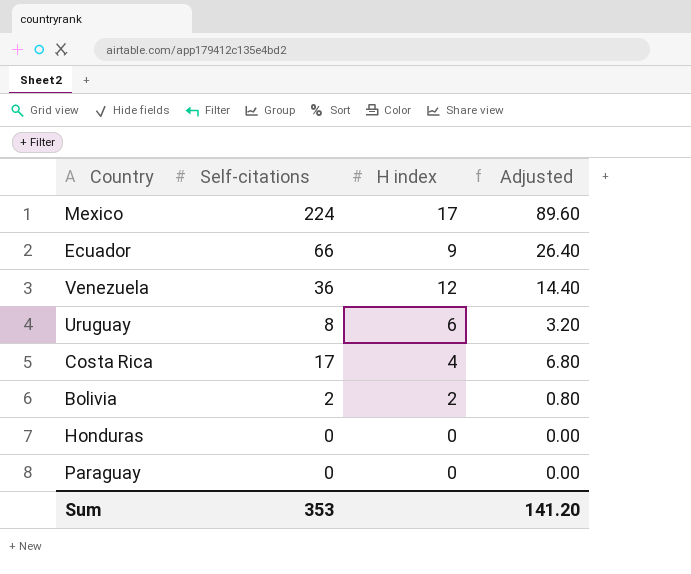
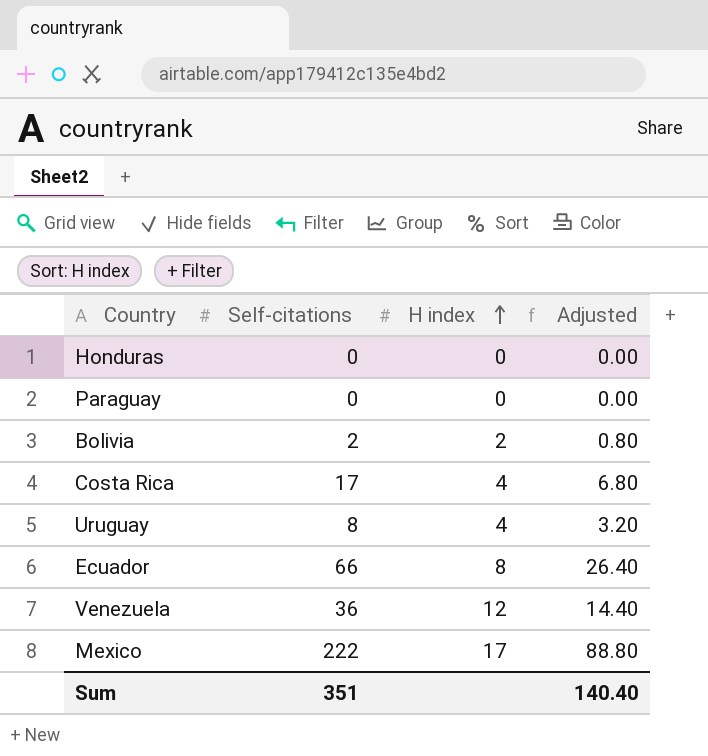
row order: none -> H index ascending
Uruguay | H index: 6 -> 4
Ecuador | H index: 9 -> 8
Mexico | Self-citations: 224 -> 222
Mexico | Adjusted: 89.60 -> 88.80
Sum | Self-citations: 353 -> 351
Sum | Adjusted: 141.20 -> 140.40

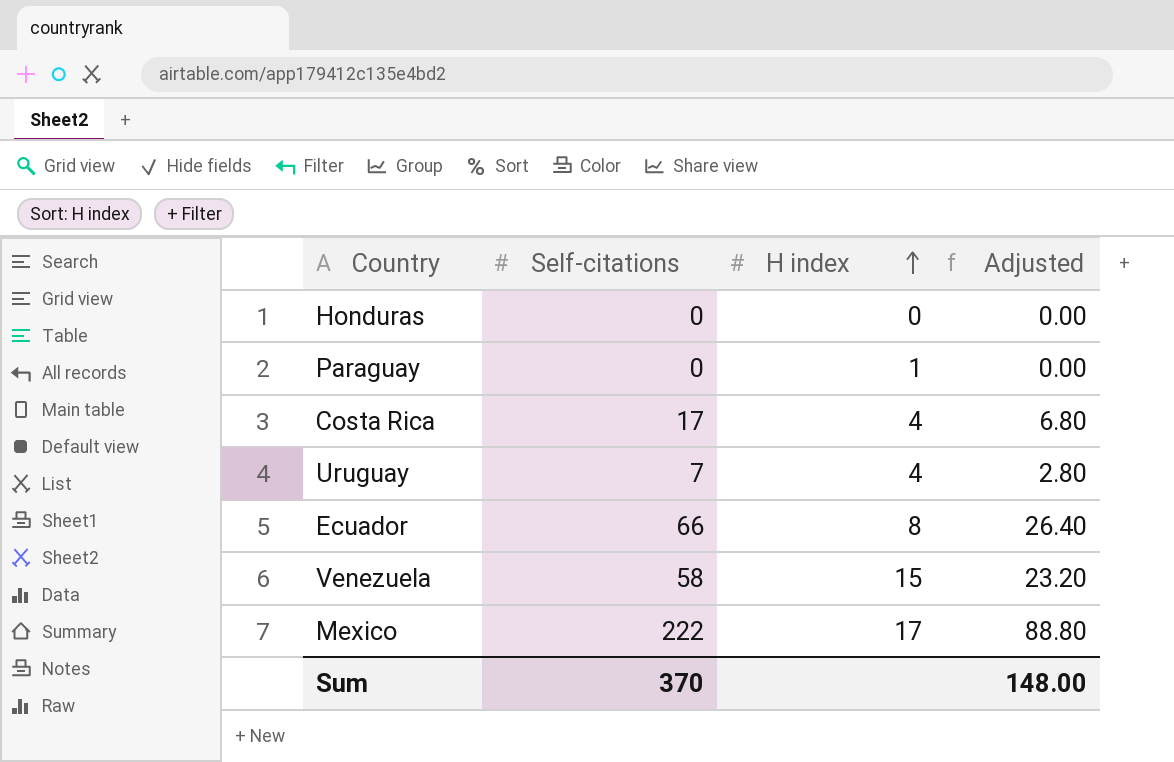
row Bolivia: 2 | 2 | 0.80 -> none
Paraguay | H index: 0 -> 1
Uruguay | Self-citations: 8 -> 7
Uruguay | Adjusted: 3.20 -> 2.80
Venezuela | Self-citations: 36 -> 58
Venezuela | H index: 12 -> 15
Venezuela | Adjusted: 14.40 -> 23.20
Sum | Self-citations: 351 -> 370
Sum | Adjusted: 140.40 -> 148.00

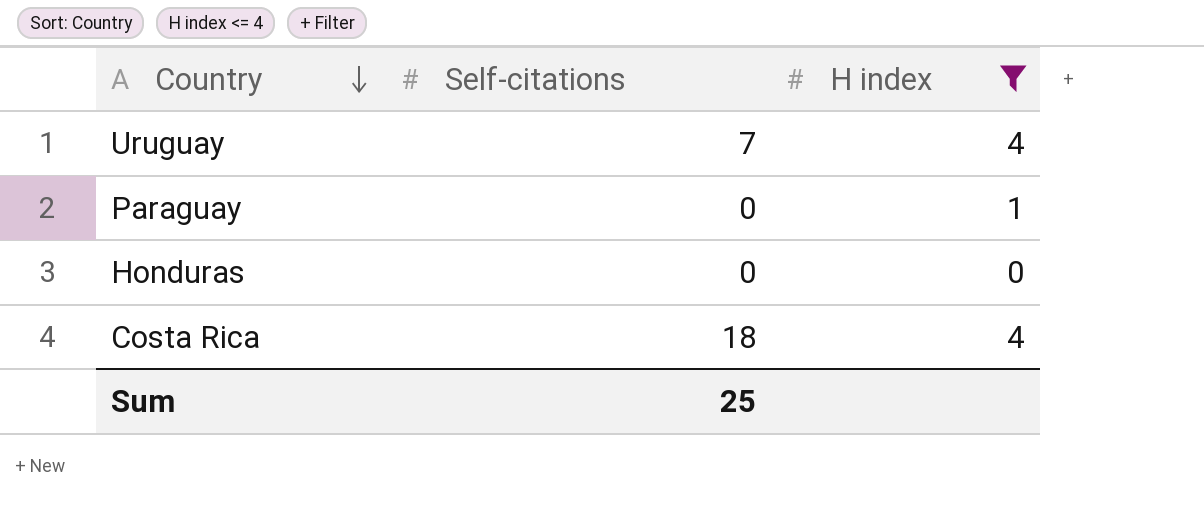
filter: none -> H index <= 4
row order: H index ascending -> Country descending
column Adjusted | formula: [Self-citations] * 0.4 -> none
Costa Rica | Self-citations: 17 -> 18
Sum | Self-citations: 370 -> 25

